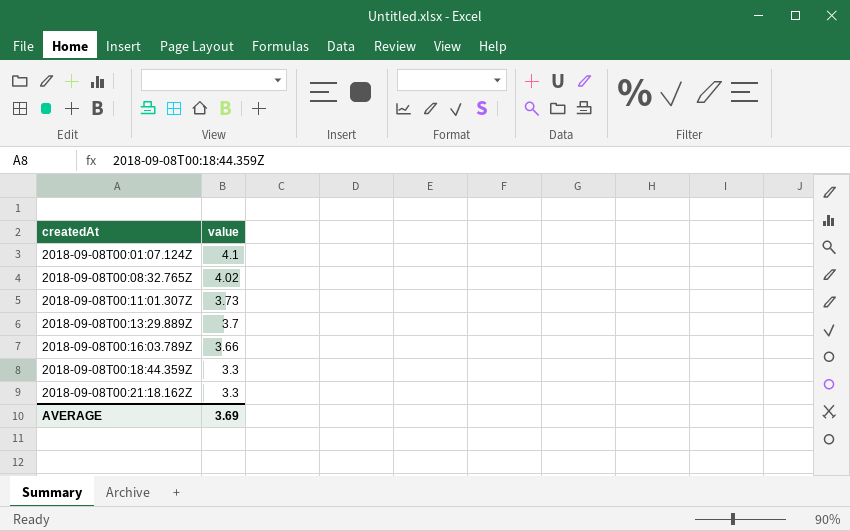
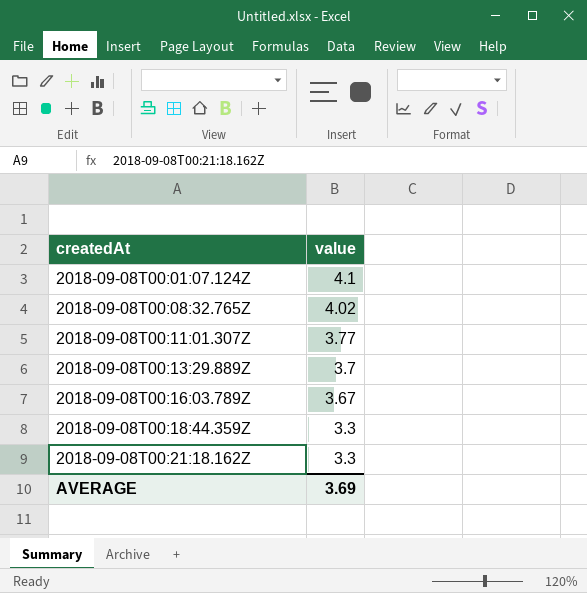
2018-09-08T00:11:01.307Z | value: 3.73 -> 3.77
2018-09-08T00:16:03.789Z | value: 3.66 -> 3.67

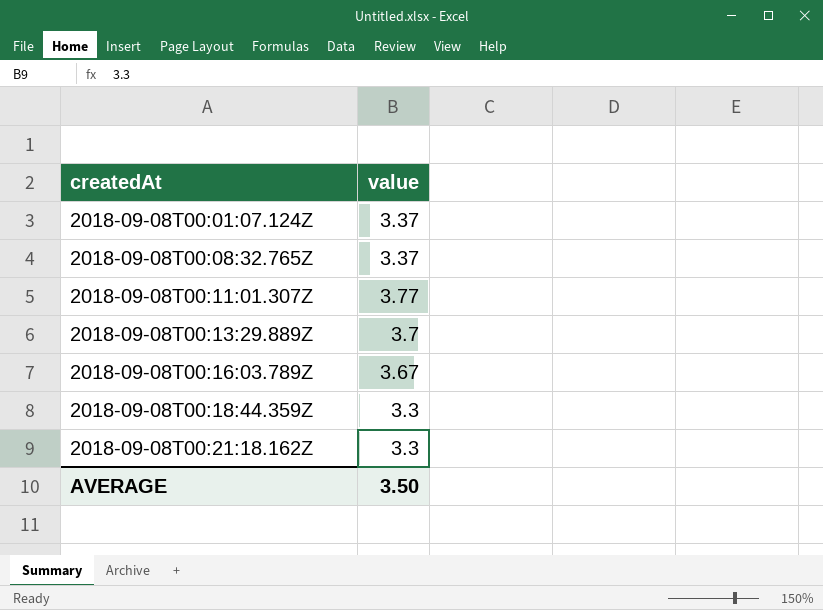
2018-09-08T00:01:07.124Z | value: 4.1 -> 3.37
2018-09-08T00:08:32.765Z | value: 4.02 -> 3.37
AVERAGE | value: 3.69 -> 3.50

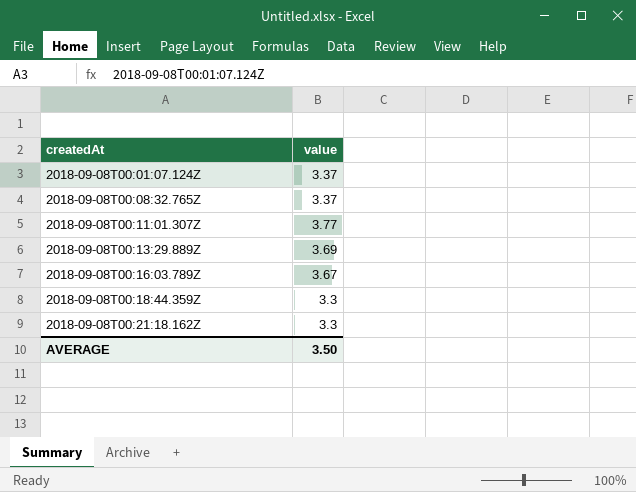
2018-09-08T00:13:29.889Z | value: 3.7 -> 3.69

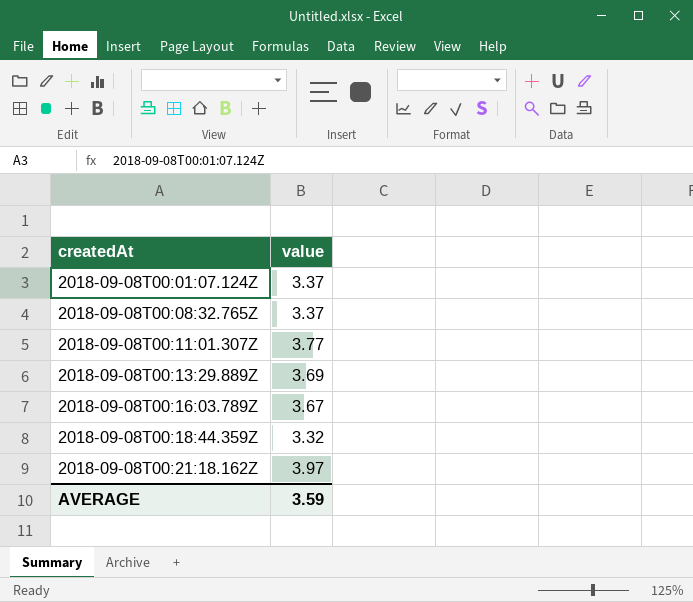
2018-09-08T00:18:44.359Z | value: 3.3 -> 3.32
2018-09-08T00:21:18.162Z | value: 3.3 -> 3.97
AVERAGE | value: 3.50 -> 3.59

